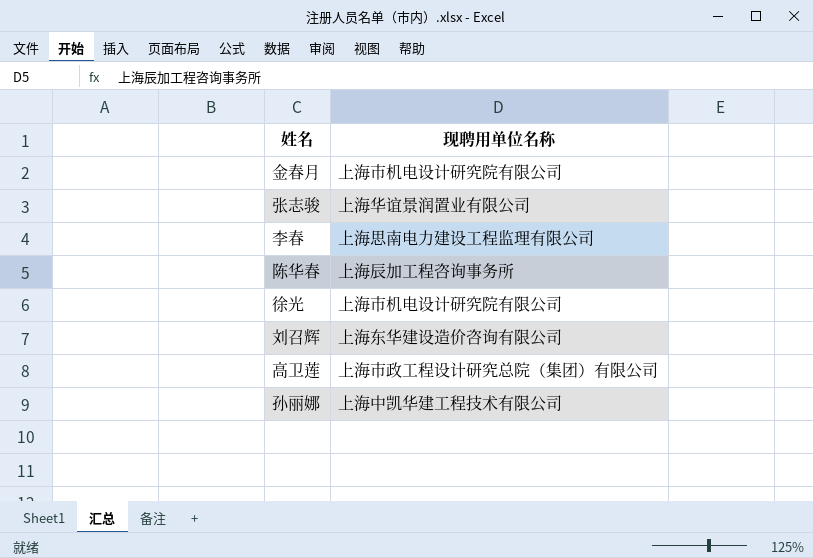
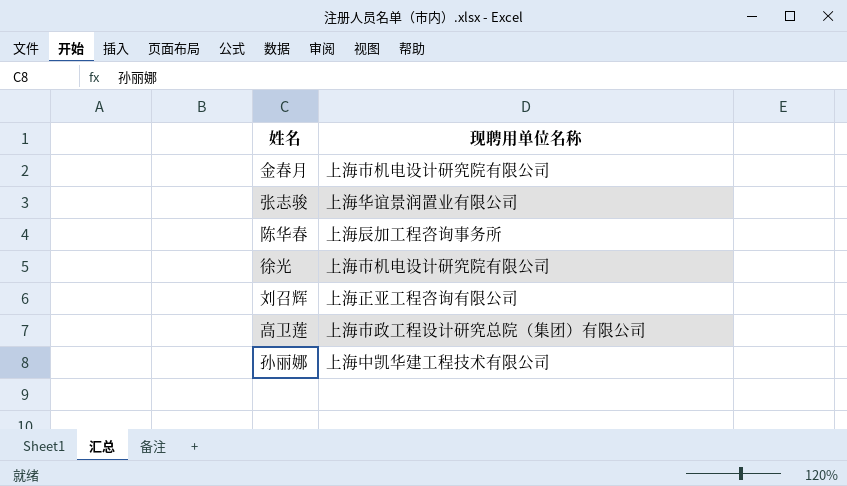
row 李春: 上海思南电力建设工程监理有限公司 -> none
刘召辉 | 现聘用单位名称: 上海东华建设造价咨询有限公司 -> 上海正亚工程咨询有限公司

